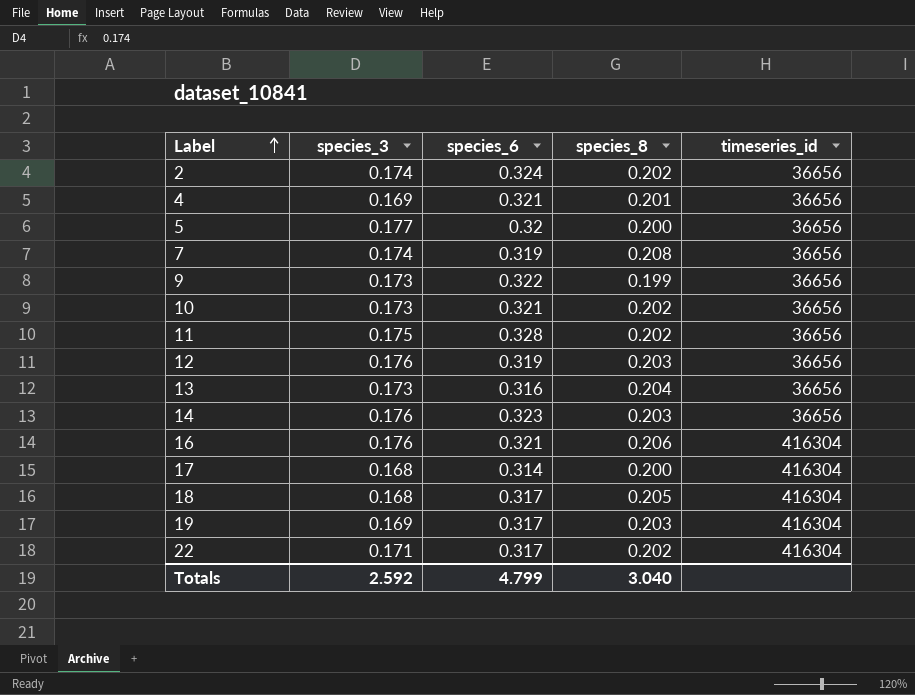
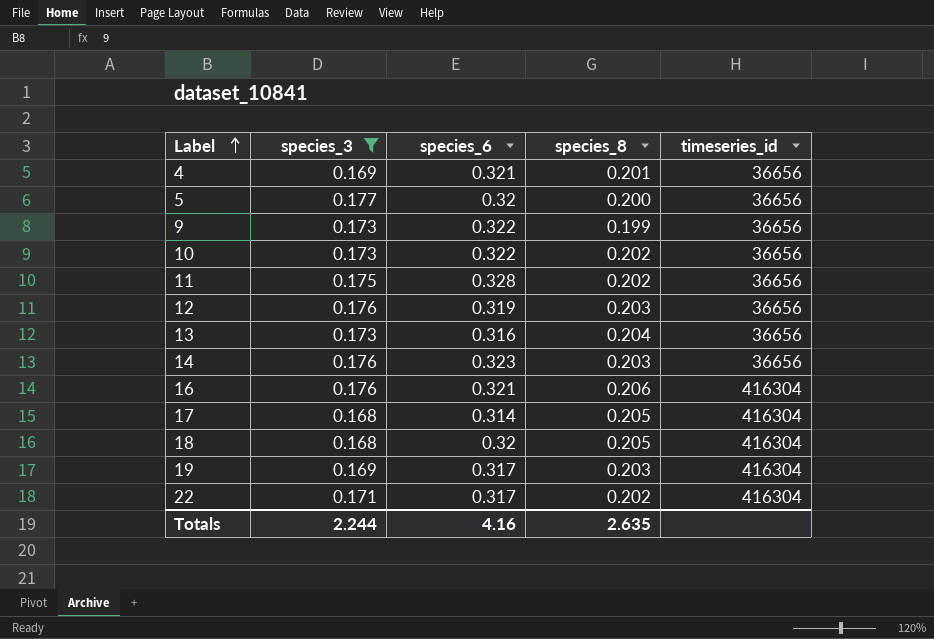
filter: none -> species_3 != 0.174
10 | species_6: 0.321 -> 0.322
17 | species_8: 0.200 -> 0.205
18 | species_6: 0.317 -> 0.32
Totals | species_3: 2.592 -> 2.244
Totals | species_6: 4.799 -> 4.16
Totals | species_8: 3.040 -> 2.635

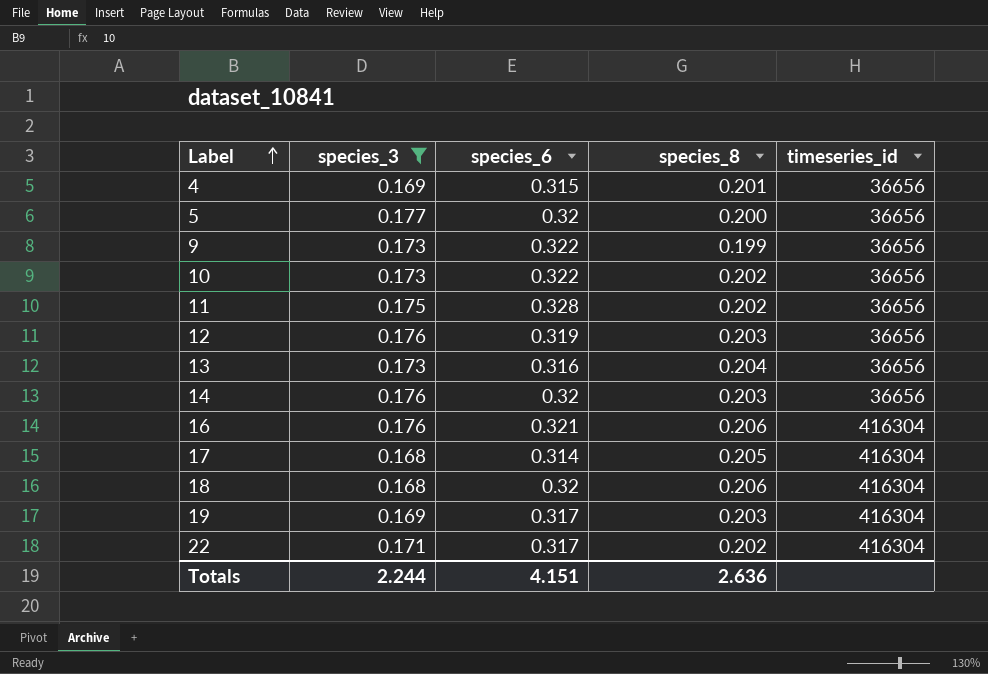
4 | species_6: 0.321 -> 0.315
14 | species_6: 0.323 -> 0.32
18 | species_8: 0.205 -> 0.206
Totals | species_6: 4.16 -> 4.151
Totals | species_8: 2.635 -> 2.636

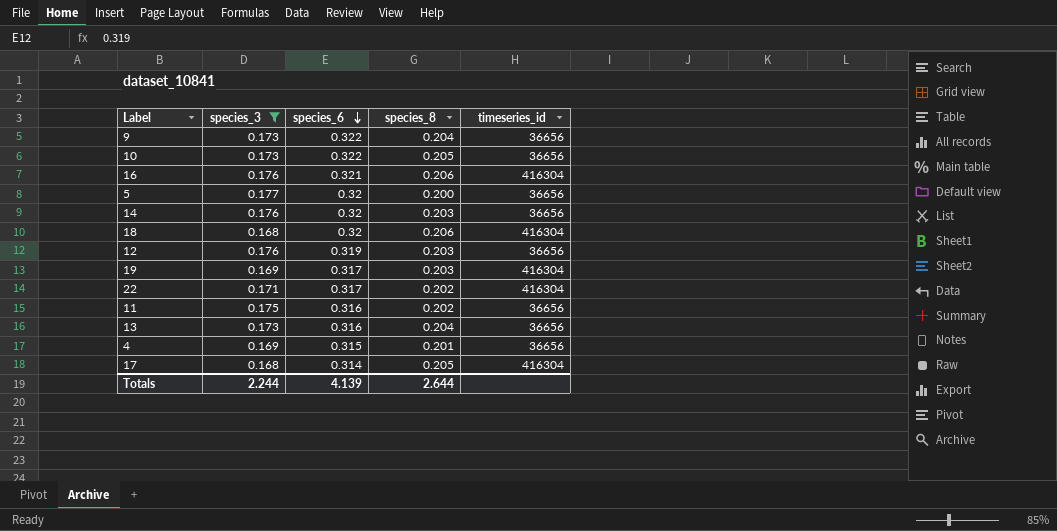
row order: Label ascending -> species_6 descending
9 | species_8: 0.199 -> 0.204
10 | species_8: 0.202 -> 0.205
11 | species_6: 0.328 -> 0.316
Totals | species_6: 4.151 -> 4.139
Totals | species_8: 2.636 -> 2.644

